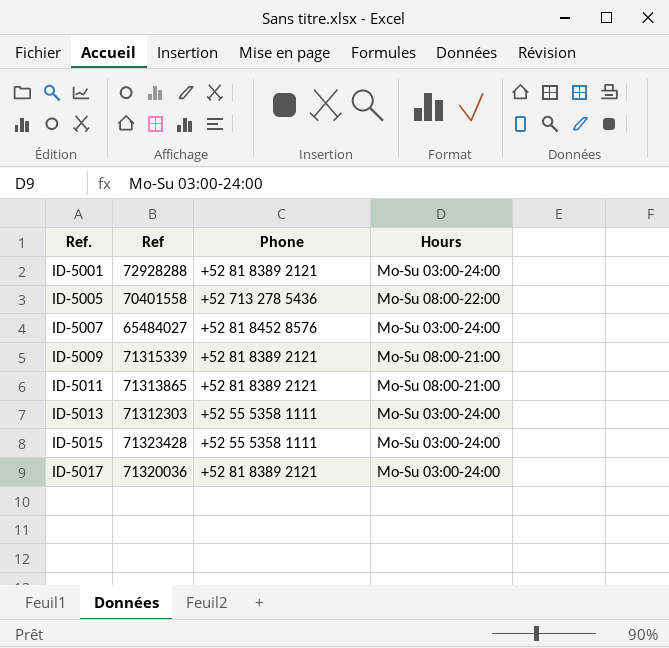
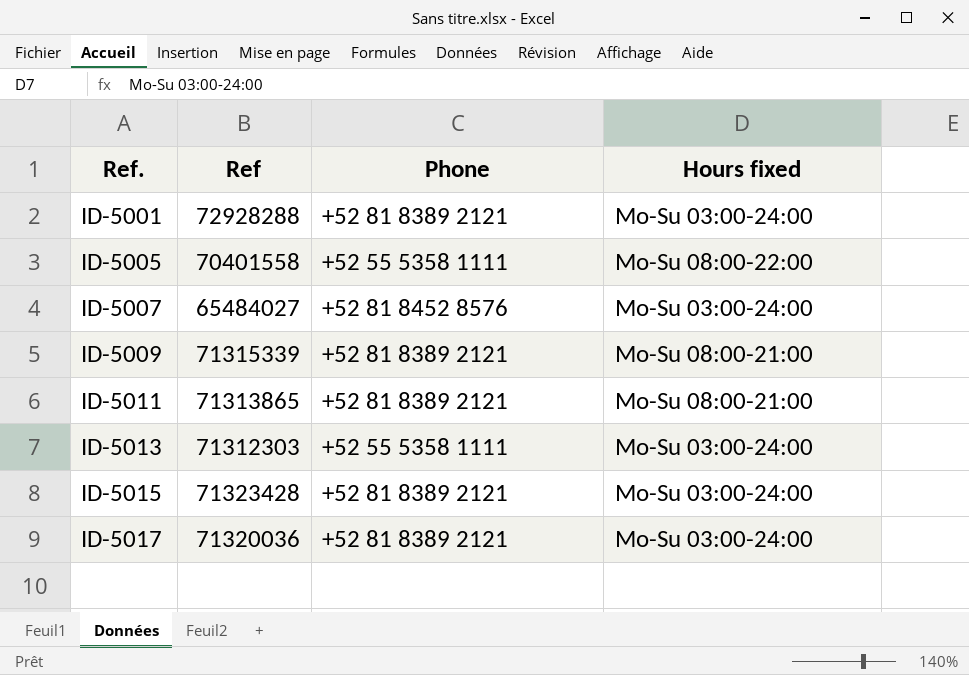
column name: Hours -> Hours fixed
ID-5005 | Phone: +52 713 278 5436 -> +52 55 5358 1111
ID-5015 | Phone: +52 55 5358 1111 -> +52 81 8389 2121

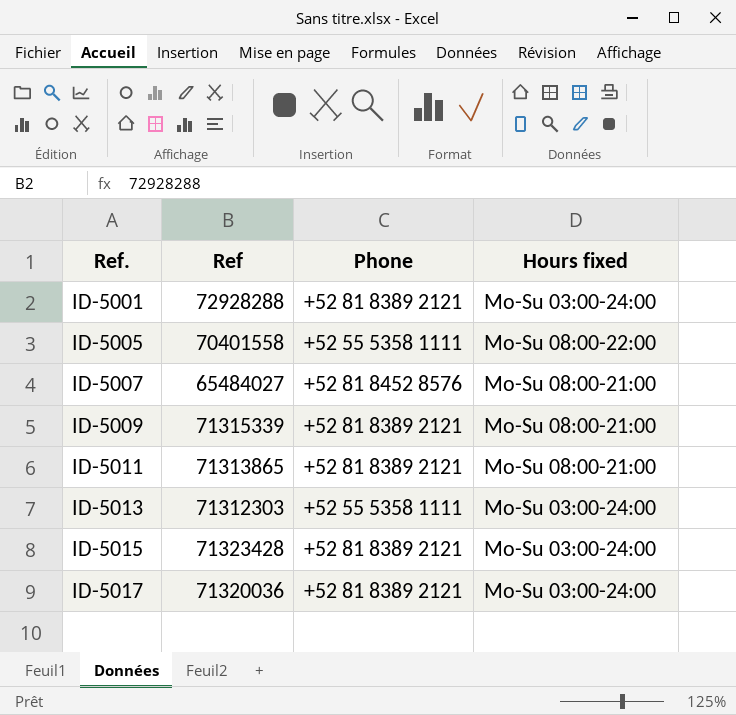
ID-5007 | Hours fixed: Mo-Su 03:00-24:00 -> Mo-Su 08:00-21:00

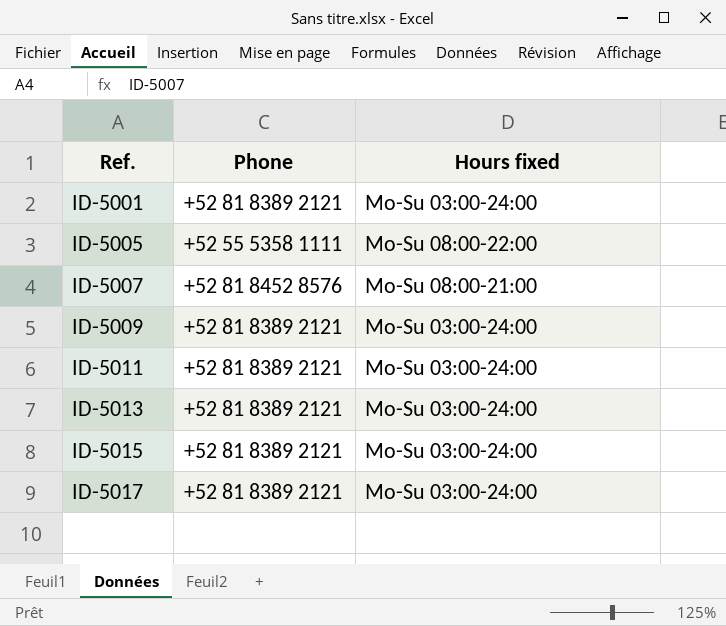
column Ref | position: 2 -> none
ID-5009 | Hours fixed: Mo-Su 08:00-21:00 -> Mo-Su 03:00-24:00
ID-5011 | Hours fixed: Mo-Su 08:00-21:00 -> Mo-Su 03:00-24:00
ID-5013 | Phone: +52 55 5358 1111 -> +52 81 8389 2121

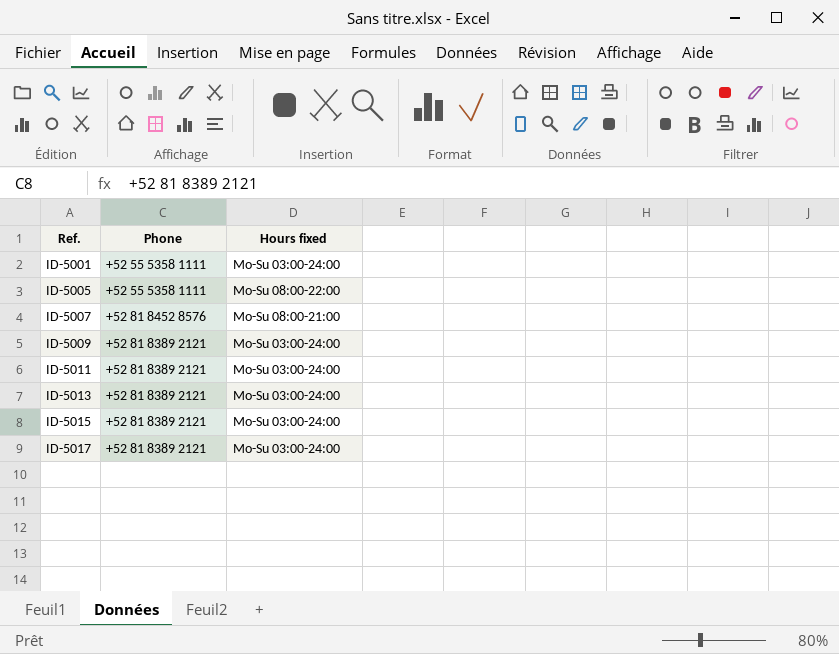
ID-5001 | Phone: +52 81 8389 2121 -> +52 55 5358 1111

